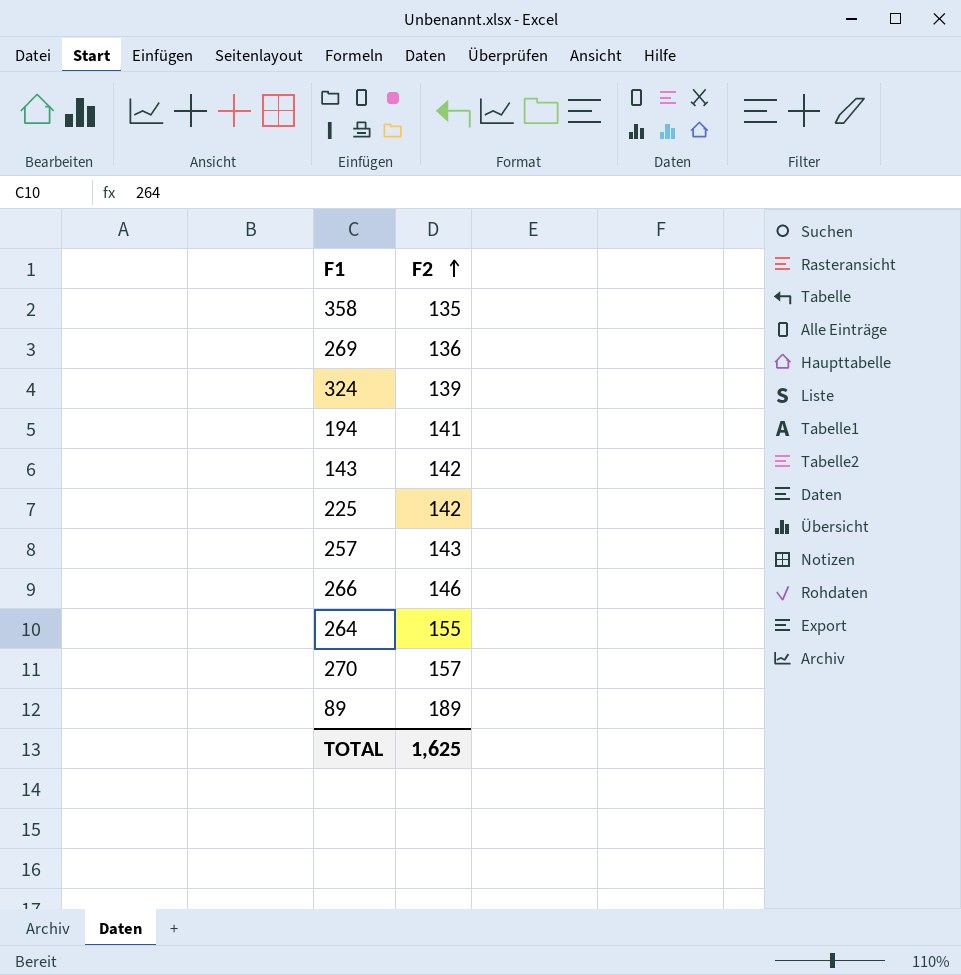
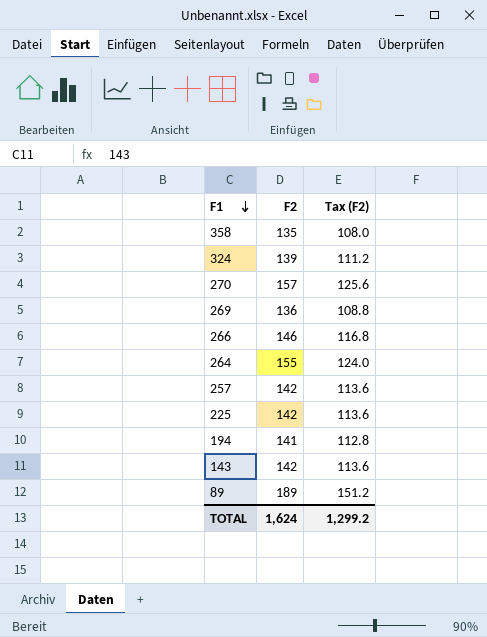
row order: F2 ascending -> F1 descending
column Tax (F2) | formula: none -> [F2] * 0.8
257 | F2: 143 -> 142
TOTAL | F2: 1,625 -> 1,624

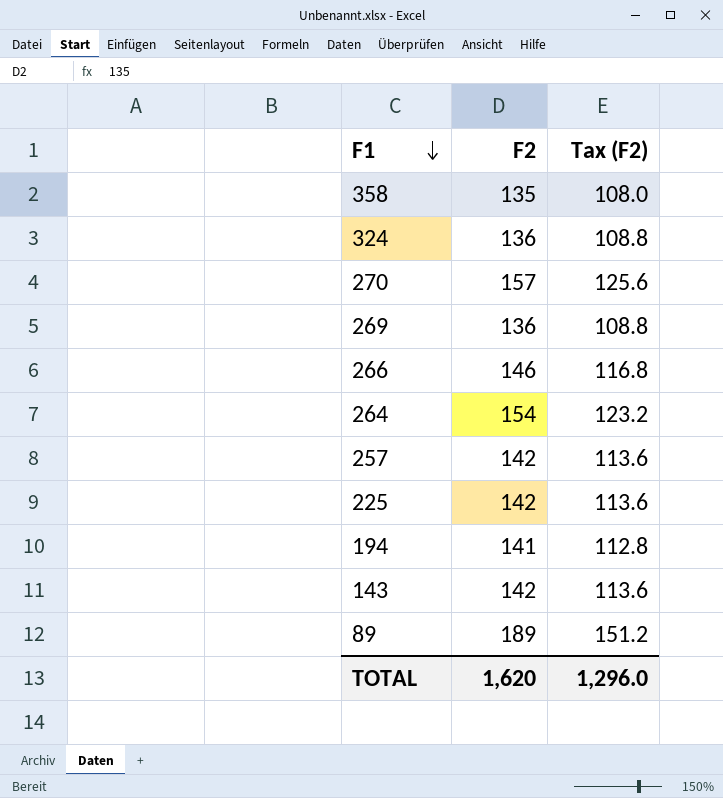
324 | F2: 139 -> 136
324 | Tax (F2): 111.2 -> 108.8
264 | F2: 155 -> 154
264 | Tax (F2): 124.0 -> 123.2
TOTAL | F2: 1,624 -> 1,620
TOTAL | Tax (F2): 1,299.2 -> 1,296.0

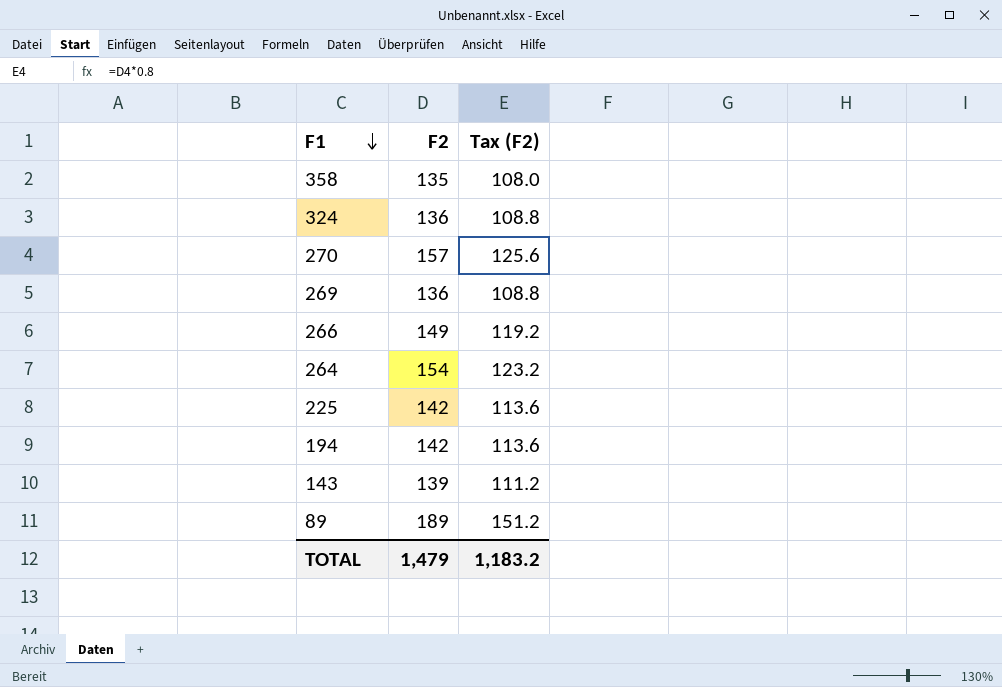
row 257: 142 | 113.6 -> none
266 | F2: 146 -> 149
266 | Tax (F2): 116.8 -> 119.2
194 | F2: 141 -> 142
194 | Tax (F2): 112.8 -> 113.6
143 | F2: 142 -> 139
143 | Tax (F2): 113.6 -> 111.2
TOTAL | F2: 1,620 -> 1,479
TOTAL | Tax (F2): 1,296.0 -> 1,183.2

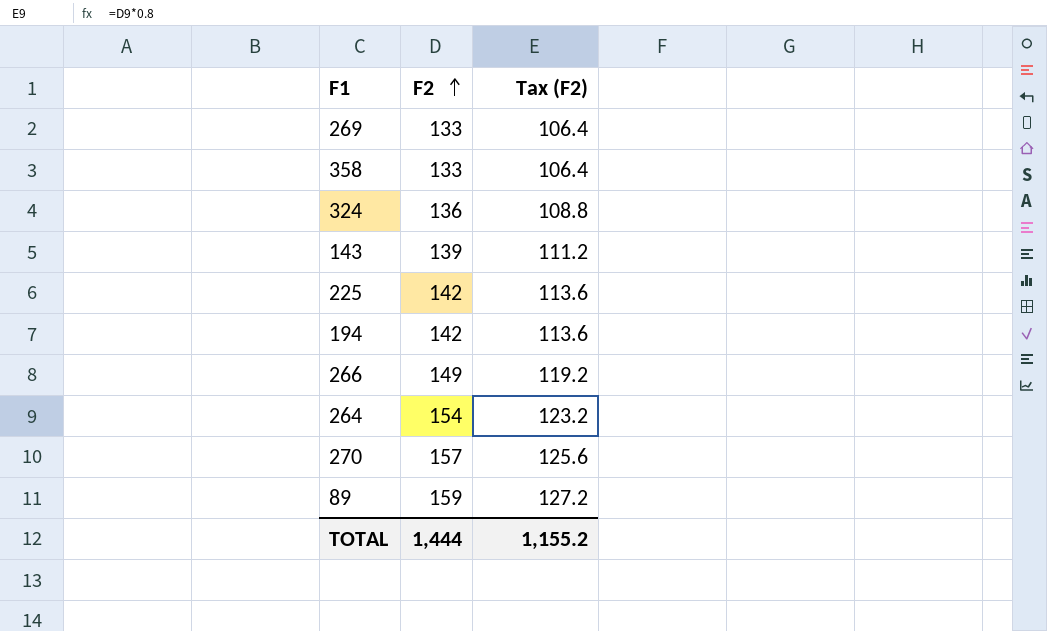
row order: F1 descending -> F2 ascending
269 | F2: 136 -> 133
269 | Tax (F2): 108.8 -> 106.4
358 | F2: 135 -> 133
358 | Tax (F2): 108.0 -> 106.4
89 | F2: 189 -> 159
89 | Tax (F2): 151.2 -> 127.2
TOTAL | F2: 1,479 -> 1,444
TOTAL | Tax (F2): 1,183.2 -> 1,155.2

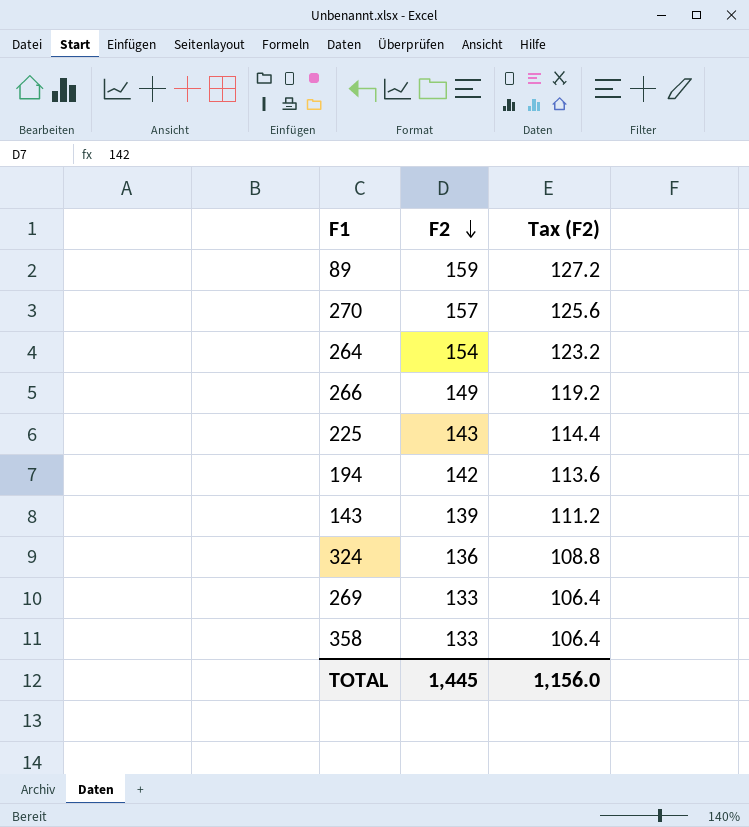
row order: F2 ascending -> F2 descending
225 | F2: 142 -> 143
225 | Tax (F2): 113.6 -> 114.4
TOTAL | F2: 1,444 -> 1,445
TOTAL | Tax (F2): 1,155.2 -> 1,156.0

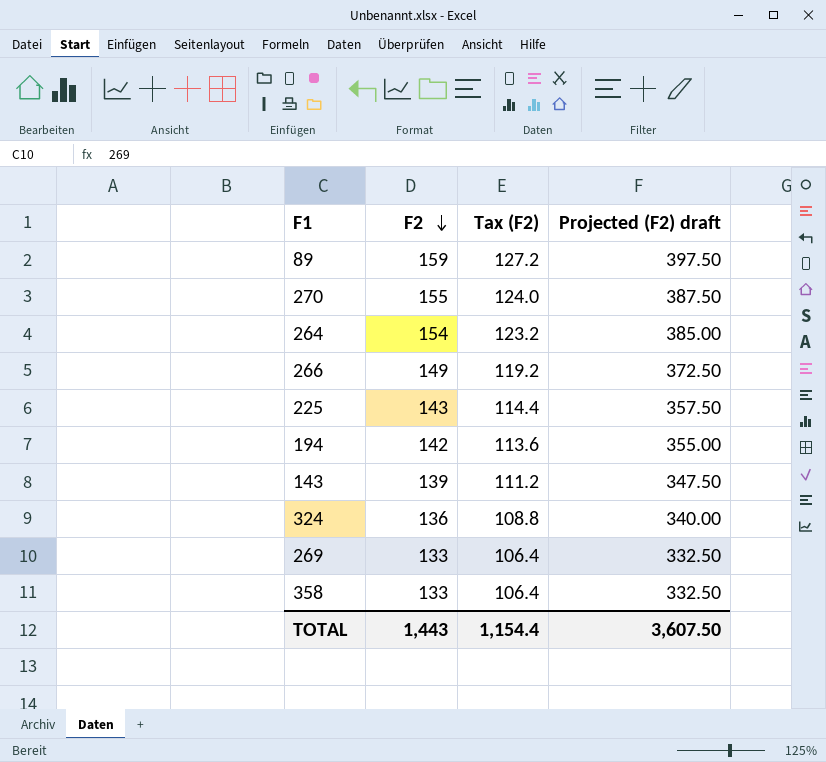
column Projected (F2) draft | formula: none -> [F2] * 2.5
270 | F2: 157 -> 155
270 | Tax (F2): 125.6 -> 124.0
TOTAL | F2: 1,445 -> 1,443
TOTAL | Tax (F2): 1,156.0 -> 1,154.4

